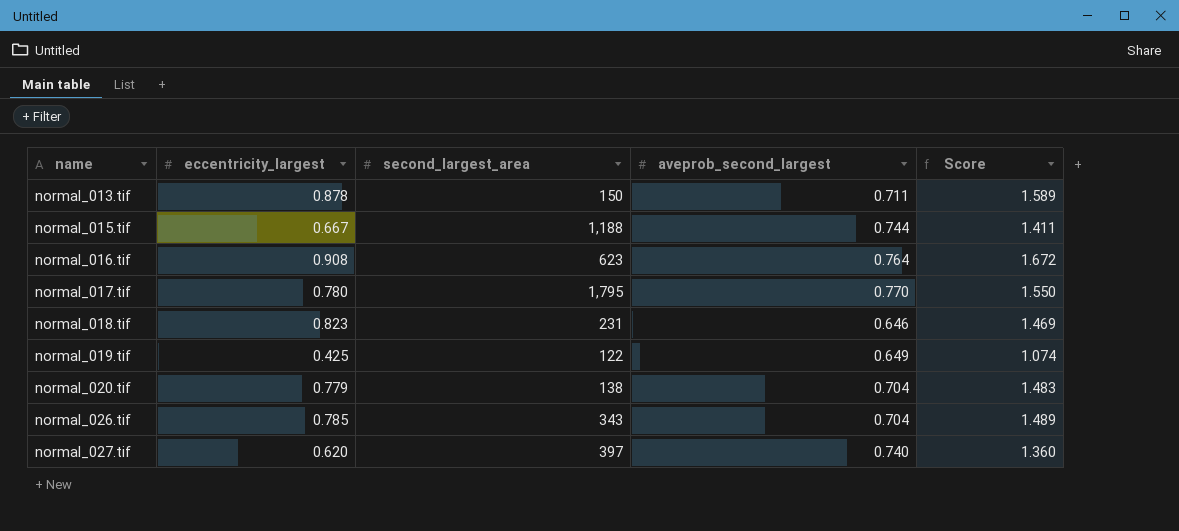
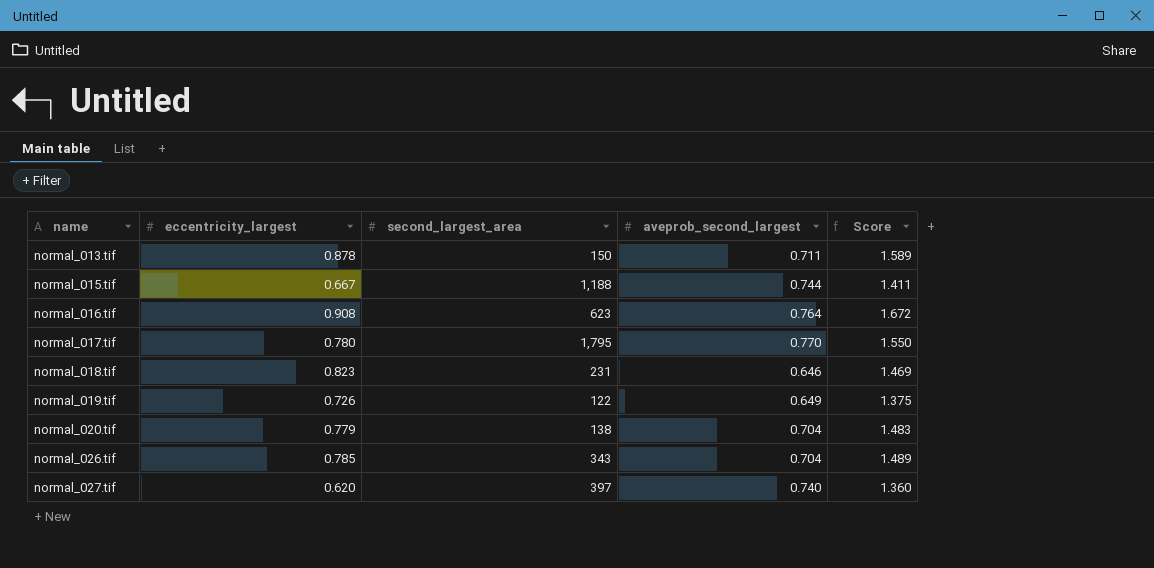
normal_019.tif | eccentricity_largest: 0.425 -> 0.726
normal_019.tif | Score: 1.074 -> 1.375

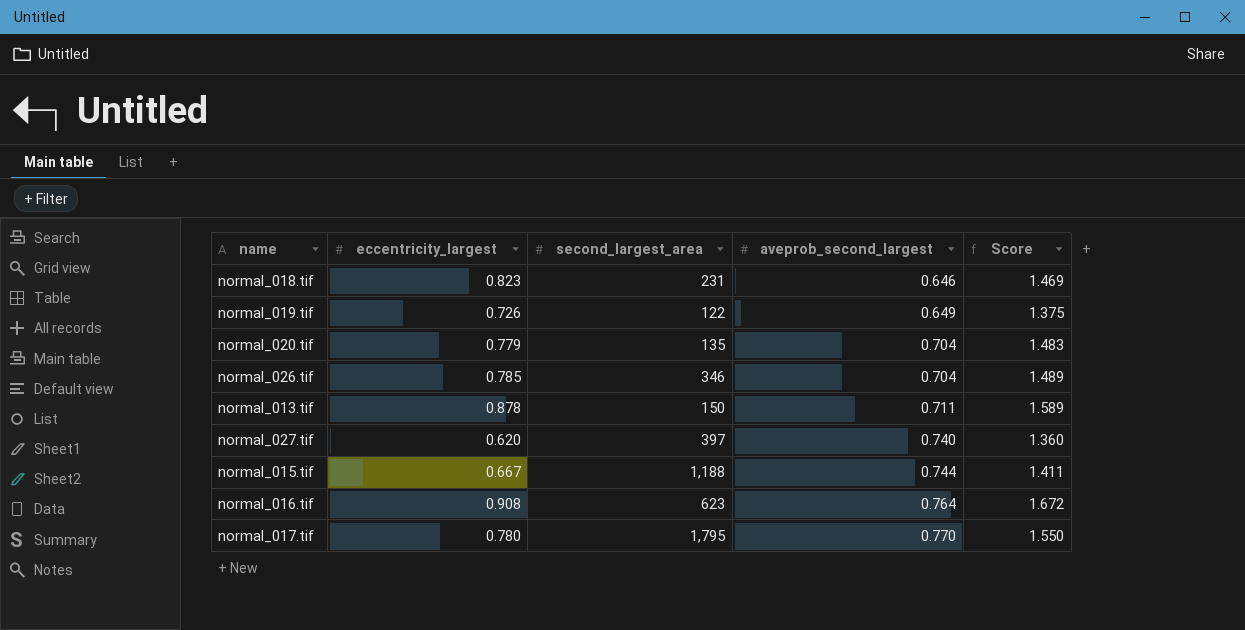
row order: name ascending -> aveprob_second_largest ascending
normal_020.tif | second_largest_area: 138 -> 135
normal_026.tif | second_largest_area: 343 -> 346

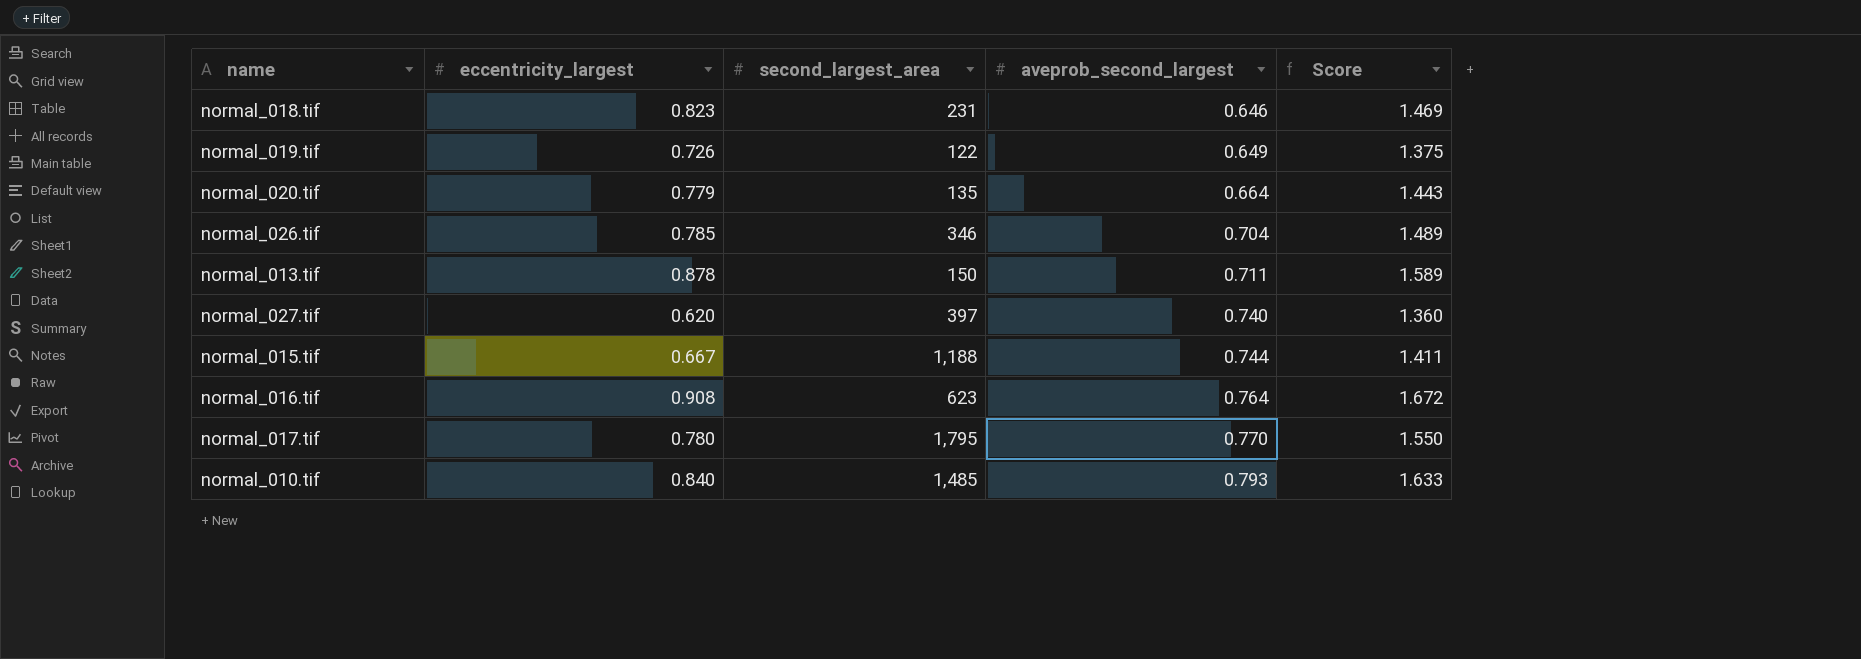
normal_020.tif | aveprob_second_largest: 0.704 -> 0.664
normal_020.tif | Score: 1.483 -> 1.443
row normal_010.tif: none -> 0.840 | 1,485 | 0.793 | 1.633

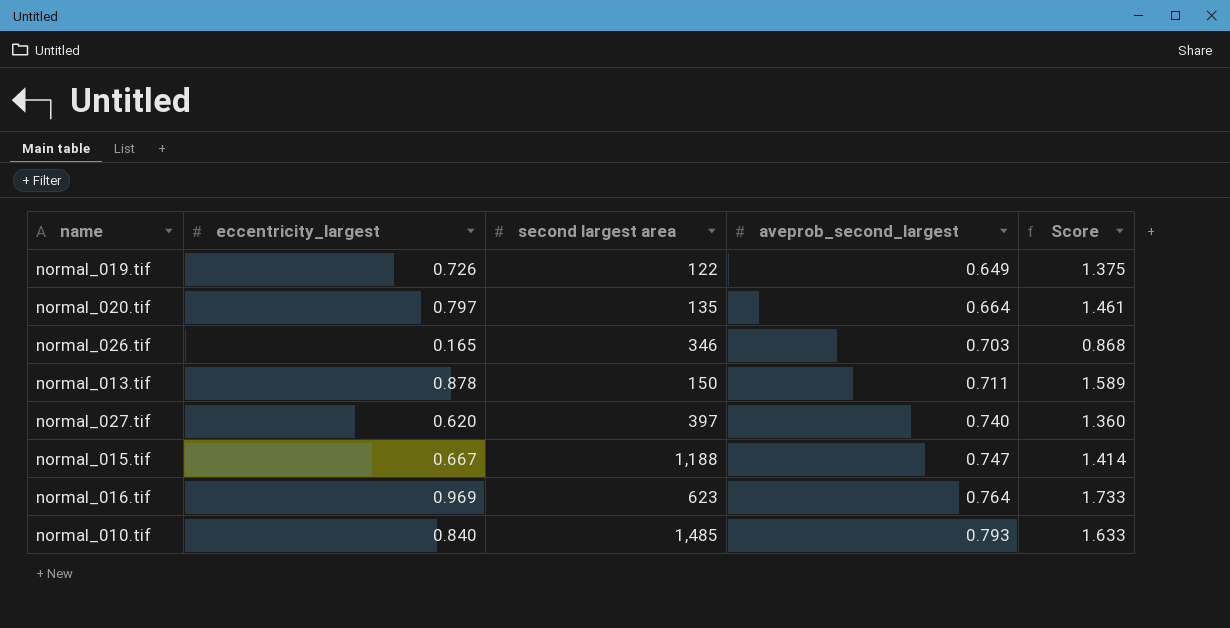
column name: second_largest_area -> second largest area
row normal_018.tif: 0.823 | 231 | 0.646 | 1.469 -> none
row normal_017.tif: 0.780 | 1,795 | 0.770 | 1.550 -> none
normal_020.tif | eccentricity_largest: 0.779 -> 0.797
normal_020.tif | Score: 1.443 -> 1.461
normal_026.tif | eccentricity_largest: 0.785 -> 0.165
normal_026.tif | aveprob_second_largest: 0.704 -> 0.703
normal_026.tif | Score: 1.489 -> 0.868
normal_015.tif | aveprob_second_largest: 0.744 -> 0.747
normal_015.tif | Score: 1.411 -> 1.414
normal_016.tif | eccentricity_largest: 0.908 -> 0.969
normal_016.tif | Score: 1.672 -> 1.733

